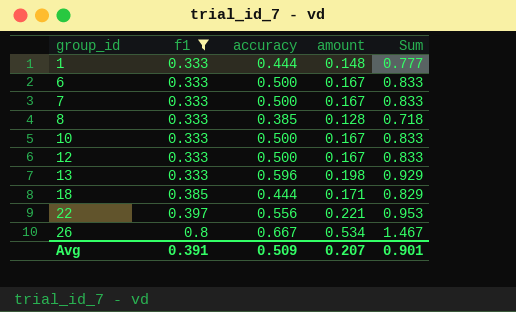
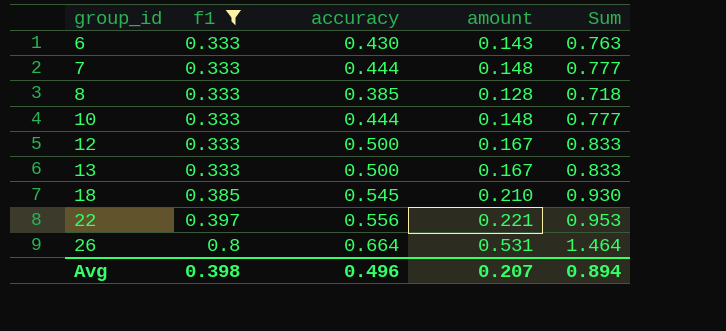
row 1: 0.333 | 0.444 | 0.148 | 0.777 -> none
6 | accuracy: 0.500 -> 0.430
6 | amount: 0.167 -> 0.143
6 | Sum: 0.833 -> 0.763
7 | accuracy: 0.500 -> 0.444
7 | amount: 0.167 -> 0.148
7 | Sum: 0.833 -> 0.777
10 | accuracy: 0.500 -> 0.444
10 | amount: 0.167 -> 0.148
10 | Sum: 0.833 -> 0.777
13 | accuracy: 0.596 -> 0.500
13 | amount: 0.198 -> 0.167
13 | Sum: 0.929 -> 0.833
18 | accuracy: 0.444 -> 0.545
18 | amount: 0.171 -> 0.210
18 | Sum: 0.829 -> 0.930
26 | accuracy: 0.667 -> 0.664
26 | amount: 0.534 -> 0.531
26 | Sum: 1.467 -> 1.464
Avg | f1: 0.391 -> 0.398
Avg | accuracy: 0.509 -> 0.496
Avg | Sum: 0.901 -> 0.894

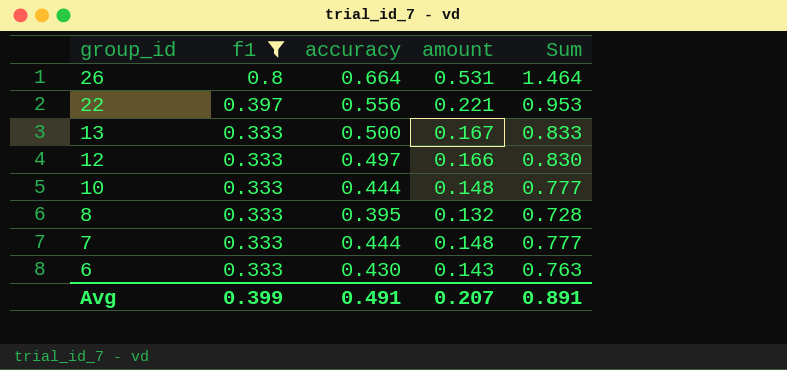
row order: group_id ascending -> group_id descending
row 18: 0.385 | 0.545 | 0.210 | 0.930 -> none
12 | accuracy: 0.500 -> 0.497
12 | amount: 0.167 -> 0.166
12 | Sum: 0.833 -> 0.830
8 | accuracy: 0.385 -> 0.395
8 | amount: 0.128 -> 0.132
8 | Sum: 0.718 -> 0.728
Avg | f1: 0.398 -> 0.399
Avg | accuracy: 0.496 -> 0.491
Avg | Sum: 0.894 -> 0.891

